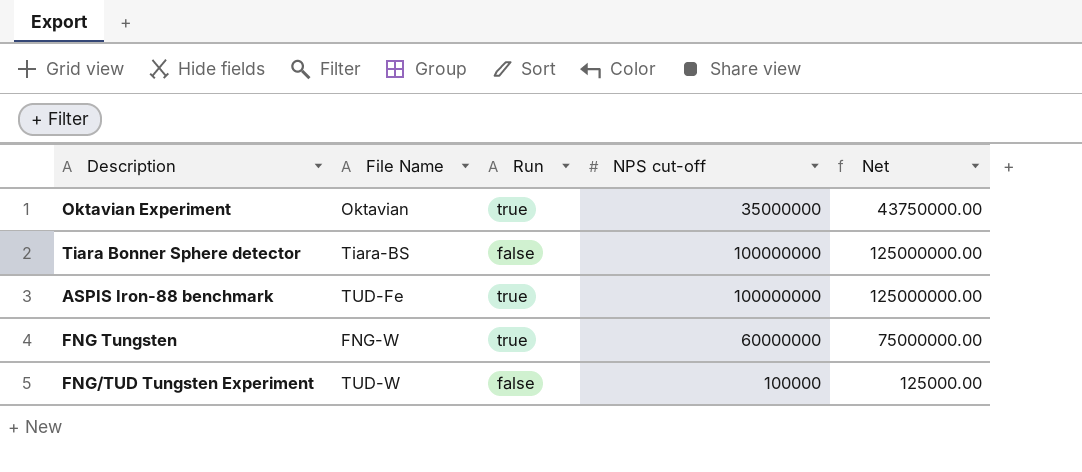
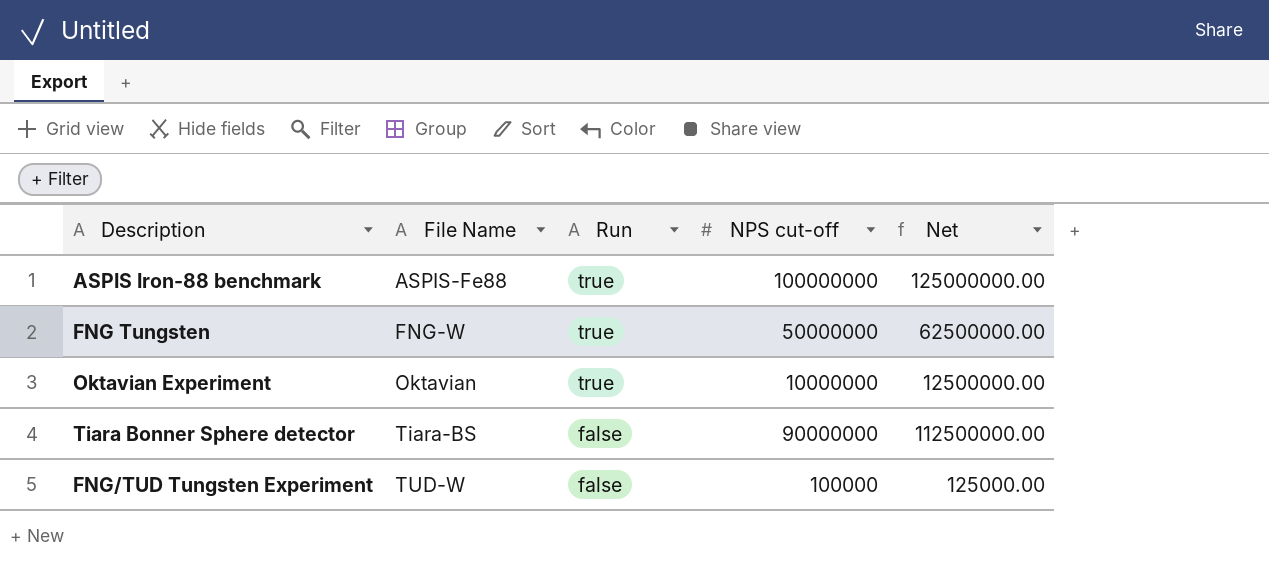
row order: none -> File Name ascending
ASPIS Iron-88 benchmark | File Name: TUD-Fe -> ASPIS-Fe88
FNG Tungsten | NPS cut-off: 60000000 -> 50000000
FNG Tungsten | Net: 75000000.00 -> 62500000.00
Oktavian Experiment | NPS cut-off: 35000000 -> 10000000
Oktavian Experiment | Net: 43750000.00 -> 12500000.00
Tiara Bonner Sphere detector | NPS cut-off: 100000000 -> 90000000
Tiara Bonner Sphere detector | Net: 125000000.00 -> 112500000.00

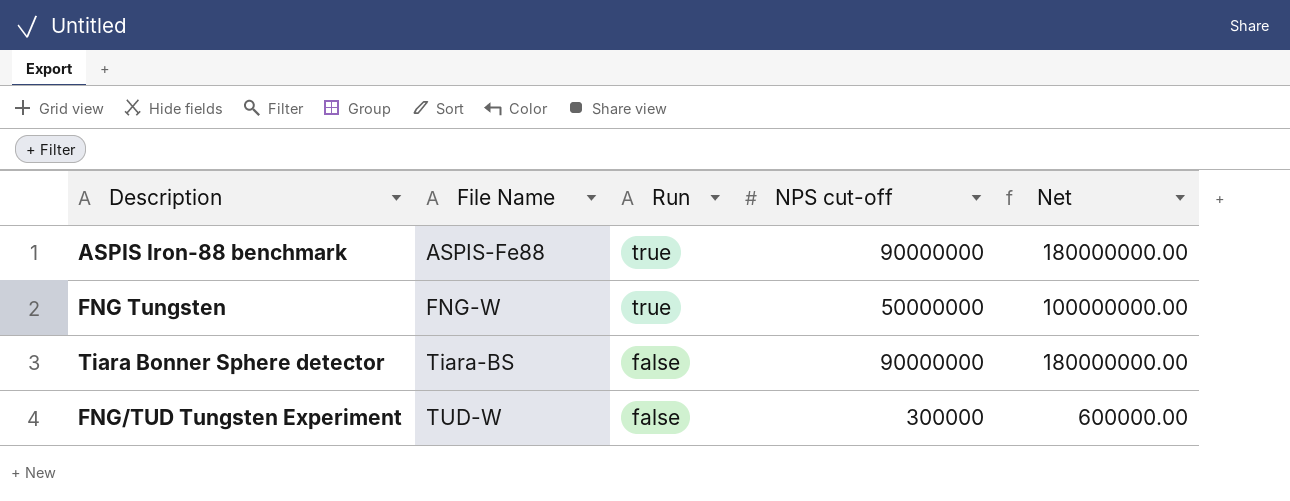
column Net | formula: [NPS cut-off] * 1.25 -> [NPS cut-off] * 2
row Oktavian Experiment: Oktavian | true | 10000000 | 12500000.00 -> none
ASPIS Iron-88 benchmark | NPS cut-off: 100000000 -> 90000000
FNG/TUD Tungsten Experiment | NPS cut-off: 100000 -> 300000

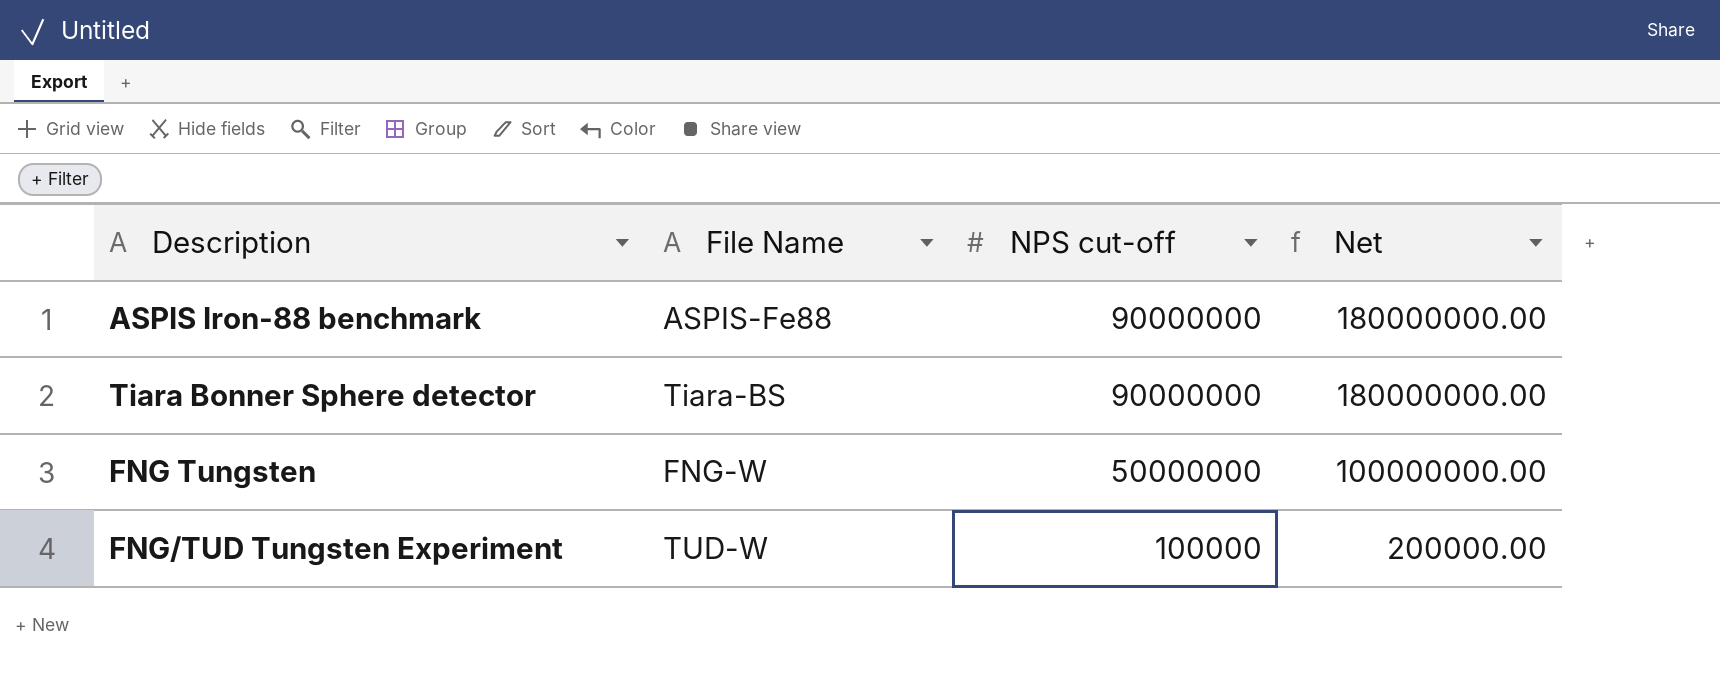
row order: File Name ascending -> NPS cut-off descending
column Run | position: 3 -> none
FNG/TUD Tungsten Experiment | NPS cut-off: 300000 -> 100000
FNG/TUD Tungsten Experiment | Net: 600000.00 -> 200000.00

